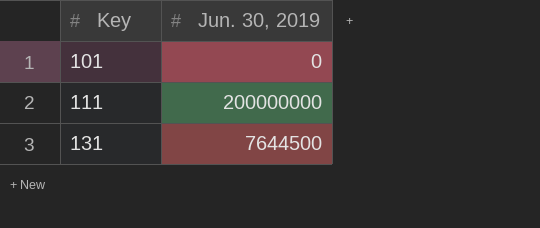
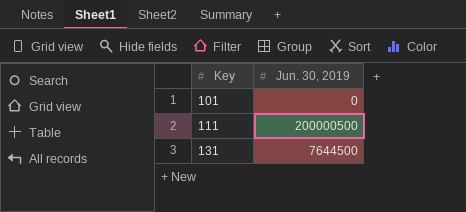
111 | Jun. 30, 2019: 200000000 -> 200000500

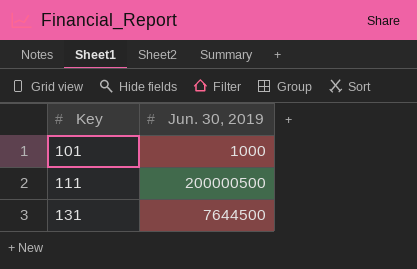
101 | Jun. 30, 2019: 0 -> 1000

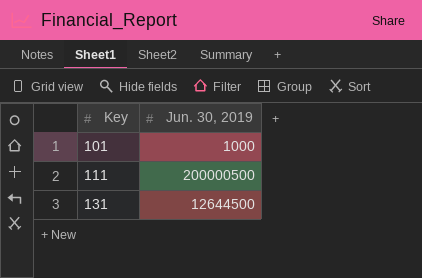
131 | Jun. 30, 2019: 7644500 -> 12644500

